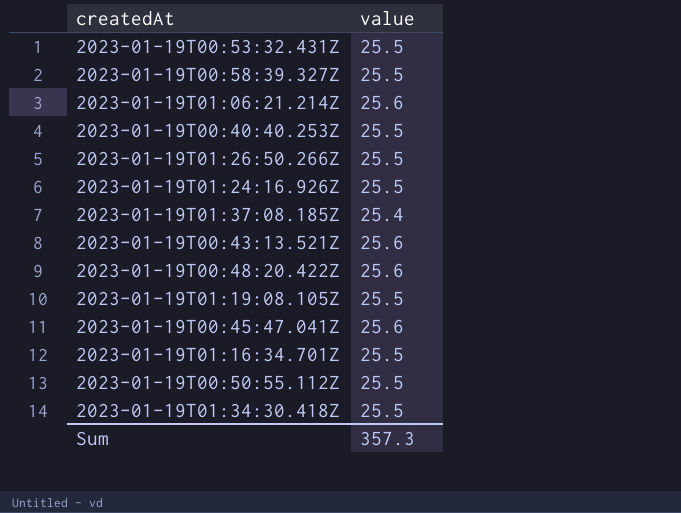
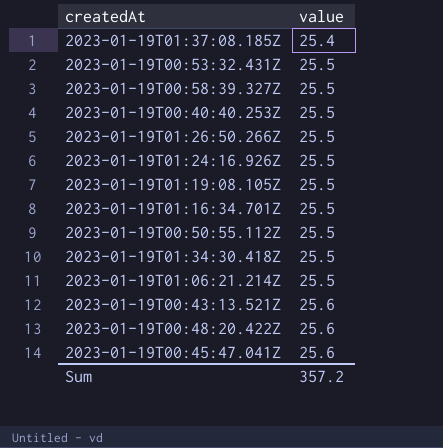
row order: none -> value ascending
2023-01-19T01:06:21.214Z | value: 25.6 -> 25.5
Sum | value: 357.3 -> 357.2

